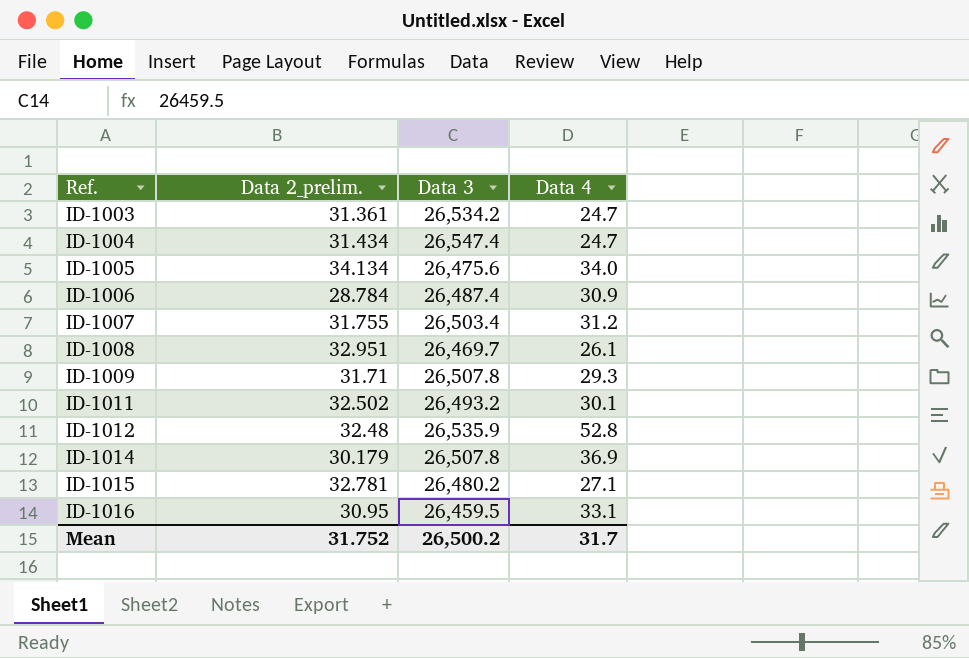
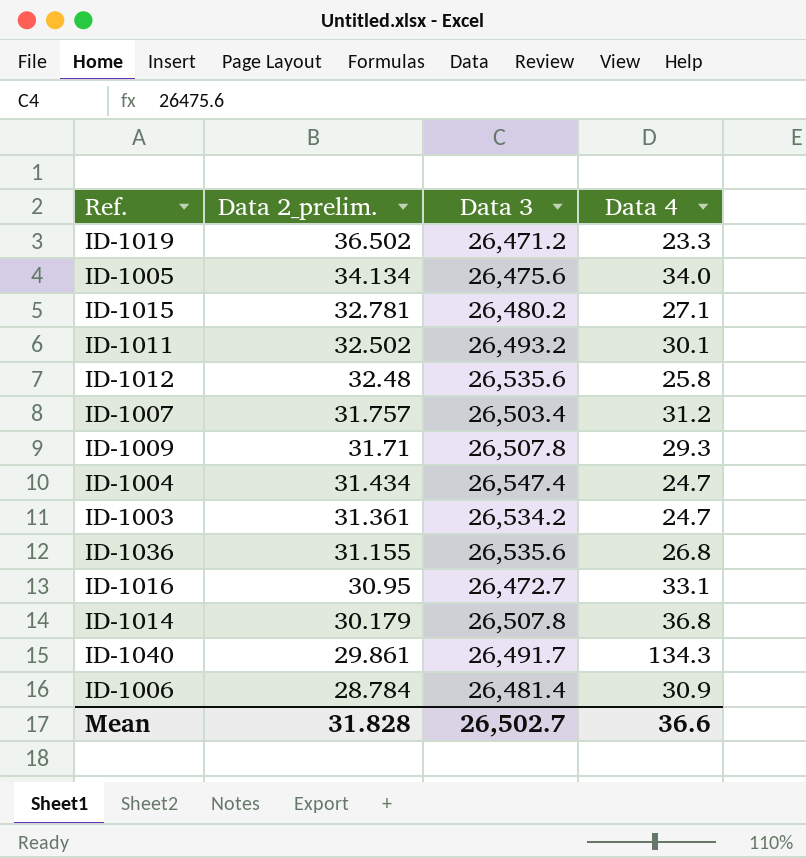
row order: Ref. ascending -> Data 2_prelim. descending
row ID-1008: 32.951 | 26,469.7 | 26.1 -> none
row ID-1019: none -> 36.502 | 26,471.2 | 23.3
ID-1012 | Data 3: 26,535.9 -> 26,535.6
ID-1012 | Data 4: 52.8 -> 25.8
ID-1007 | Data 2_prelim.: 31.755 -> 31.757
row ID-1036: none -> 31.155 | 26,535.6 | 26.8
ID-1016 | Data 3: 26,459.5 -> 26,472.7
ID-1014 | Data 4: 36.9 -> 36.8
row ID-1040: none -> 29.861 | 26,491.7 | 134.3
ID-1006 | Data 3: 26,487.4 -> 26,481.4
Mean | Data 2_prelim.: 31.752 -> 31.828
Mean | Data 3: 26,500.2 -> 26,502.7
Mean | Data 4: 31.7 -> 36.6

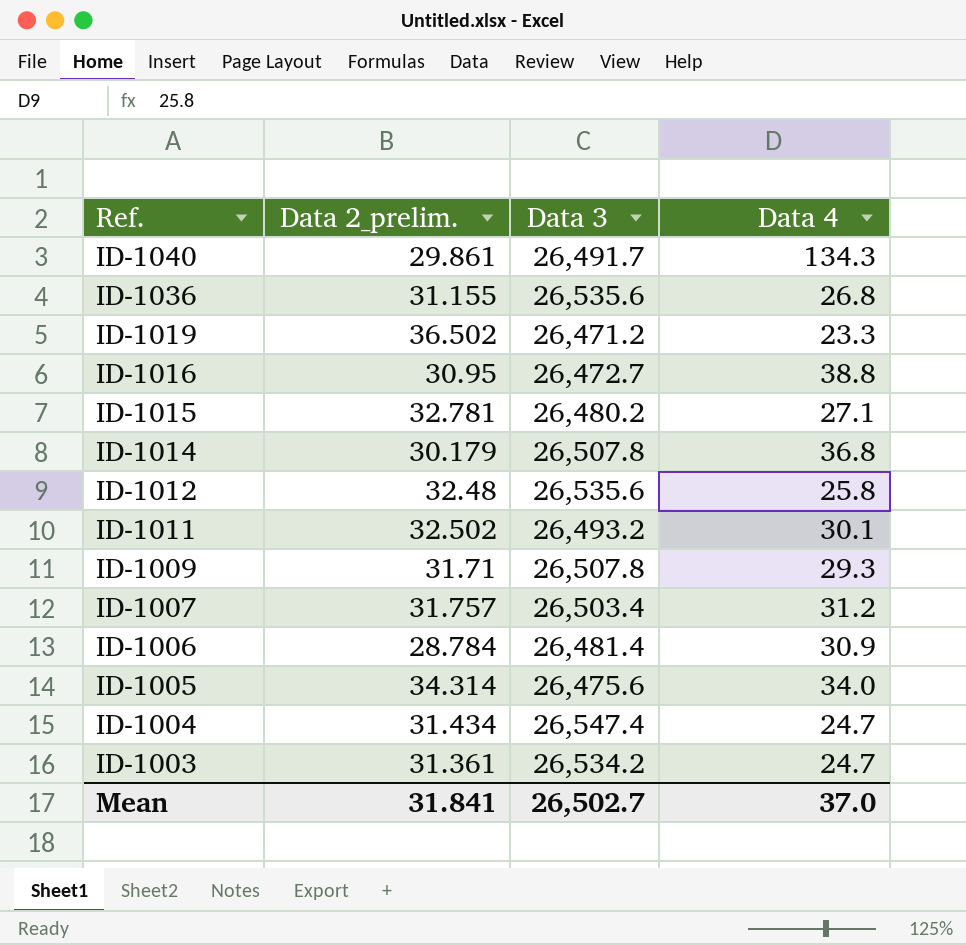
row order: Data 2_prelim. descending -> Ref. descending
ID-1016 | Data 4: 33.1 -> 38.8
ID-1005 | Data 2_prelim.: 34.134 -> 34.314
Mean | Data 2_prelim.: 31.828 -> 31.841
Mean | Data 4: 36.6 -> 37.0

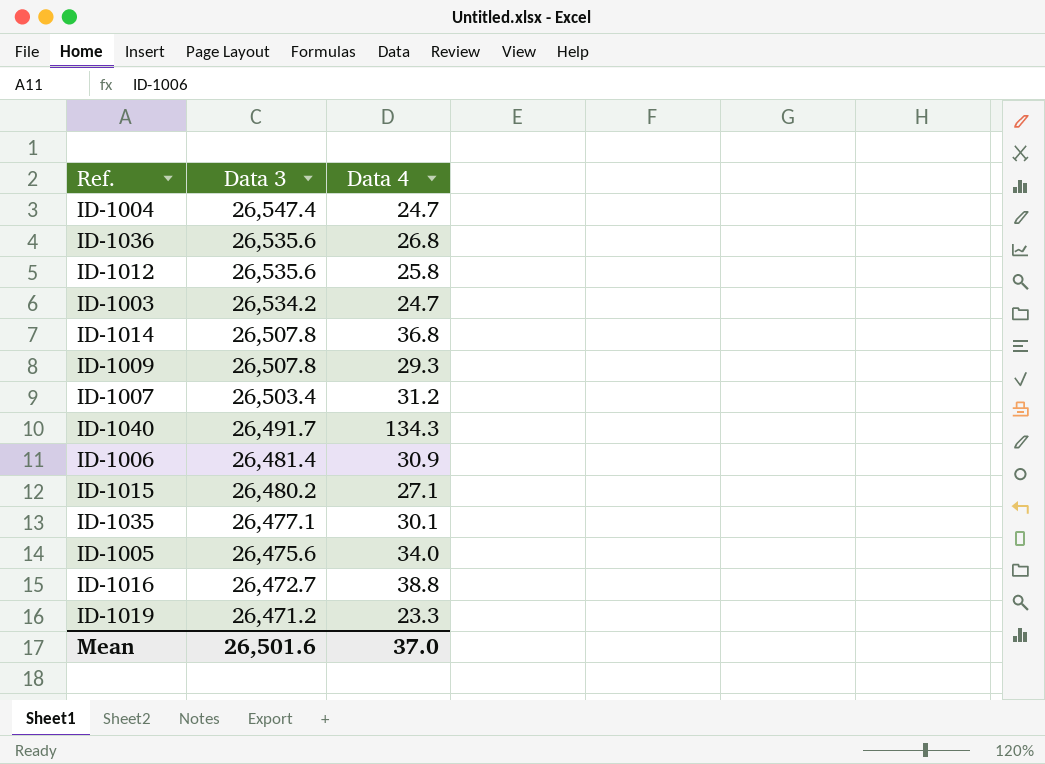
row order: Ref. descending -> Data 3 descending
column Data 2_prelim. | position: 2 -> none
row ID-1011: 32.502 | 26,493.2 | 30.1 -> none
row ID-1035: none -> 26,477.1 | 30.1
Mean | Data 3: 26,502.7 -> 26,501.6

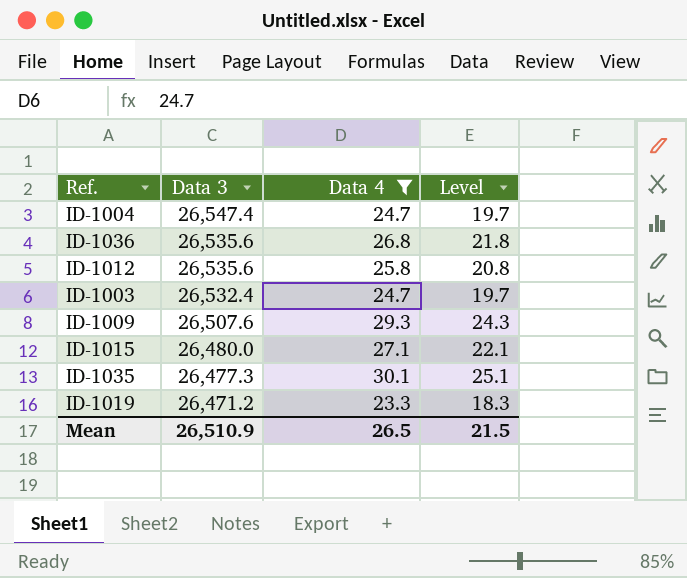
filter: none -> Data 4 <= 30.1
column Level | formula: none -> [Data 4] - 5
ID-1003 | Data 3: 26,534.2 -> 26,532.4
ID-1009 | Data 3: 26,507.8 -> 26,507.6
ID-1015 | Data 3: 26,480.2 -> 26,480.0
ID-1035 | Data 3: 26,477.1 -> 26,477.3
Mean | Data 3: 26,501.6 -> 26,510.9
Mean | Data 4: 37.0 -> 26.5

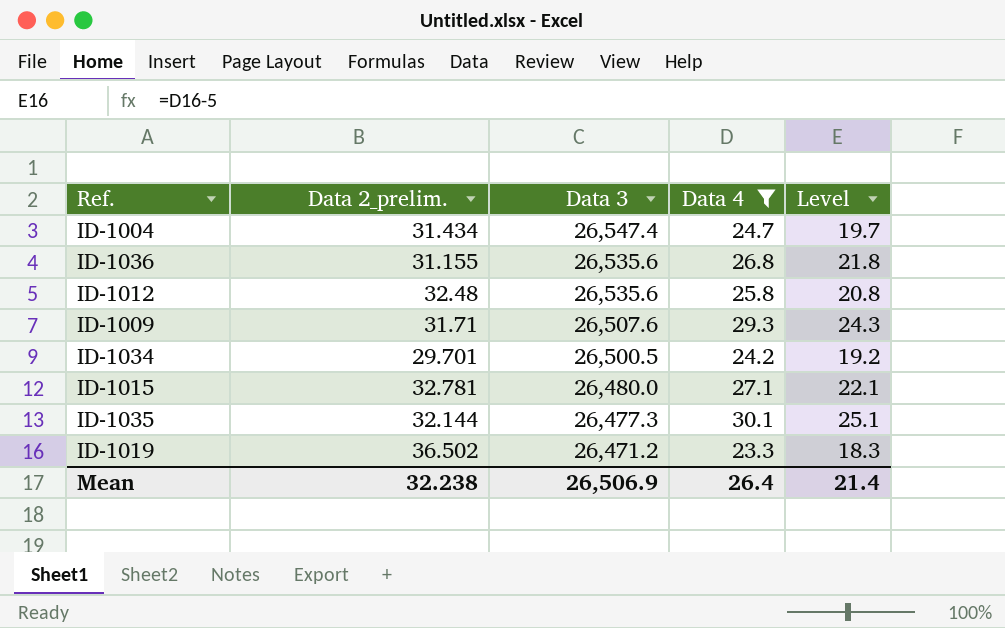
column Data 2_prelim. | position: none -> 2
row ID-1003: 26,532.4 | 24.7 | 19.7 -> none
row ID-1034: none -> 29.701 | 26,500.5 | 24.2 | 19.2
Mean | Data 3: 26,510.9 -> 26,506.9
Mean | Data 4: 26.5 -> 26.4
Mean | Level: 21.5 -> 21.4

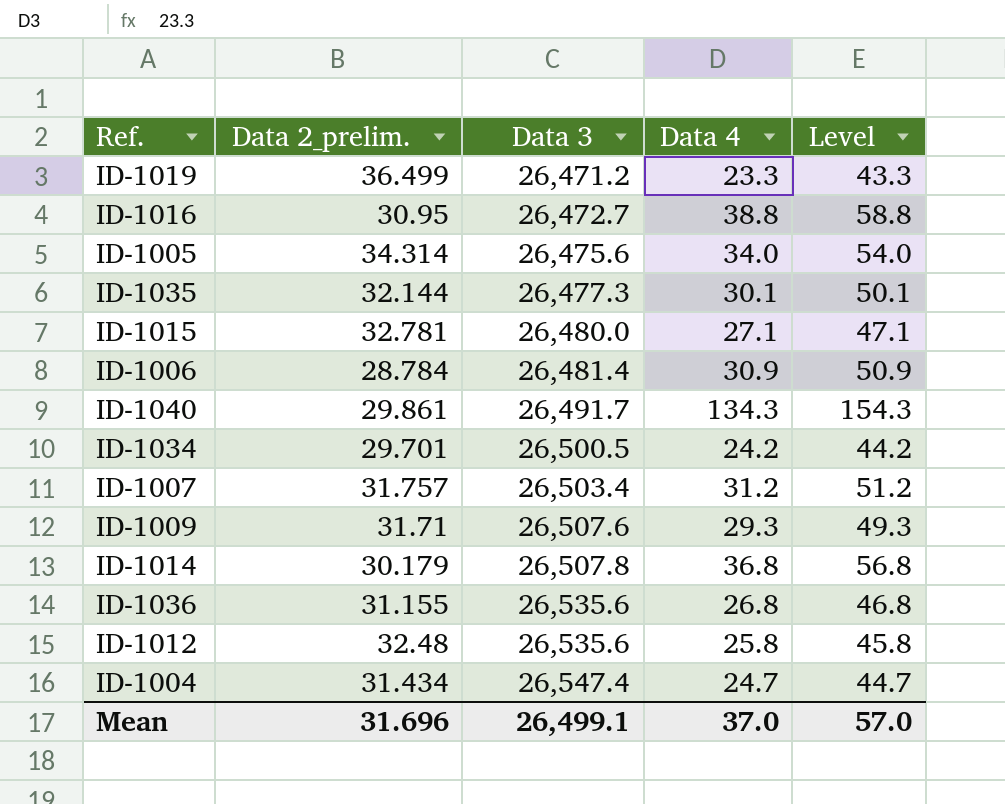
filter: Data 4 <= 30.1 -> none
row order: Data 3 descending -> Data 3 ascending
column Level | formula: [Data 4] - 5 -> [Data 4] + 20
ID-1019 | Data 2_prelim.: 36.502 -> 36.499
Mean | Data 2_prelim.: 32.238 -> 31.696
Mean | Data 3: 26,506.9 -> 26,499.1
Mean | Data 4: 26.4 -> 37.0
Mean | Level: 21.4 -> 57.0

